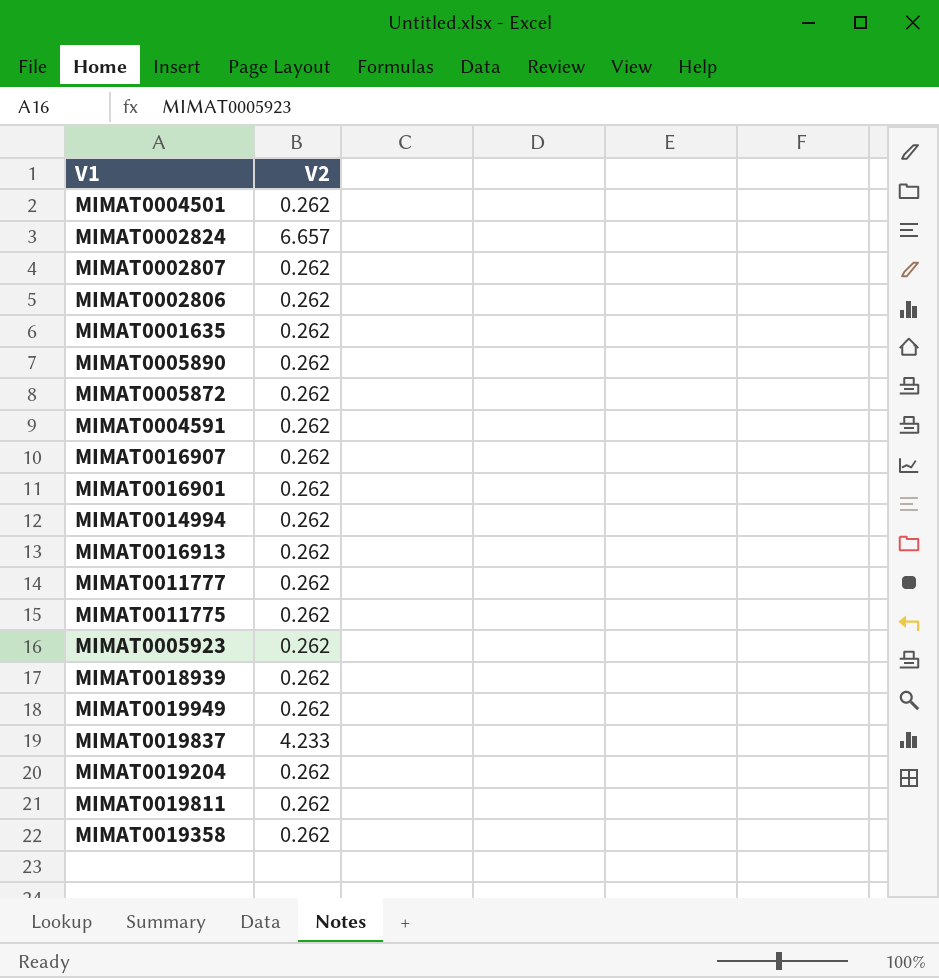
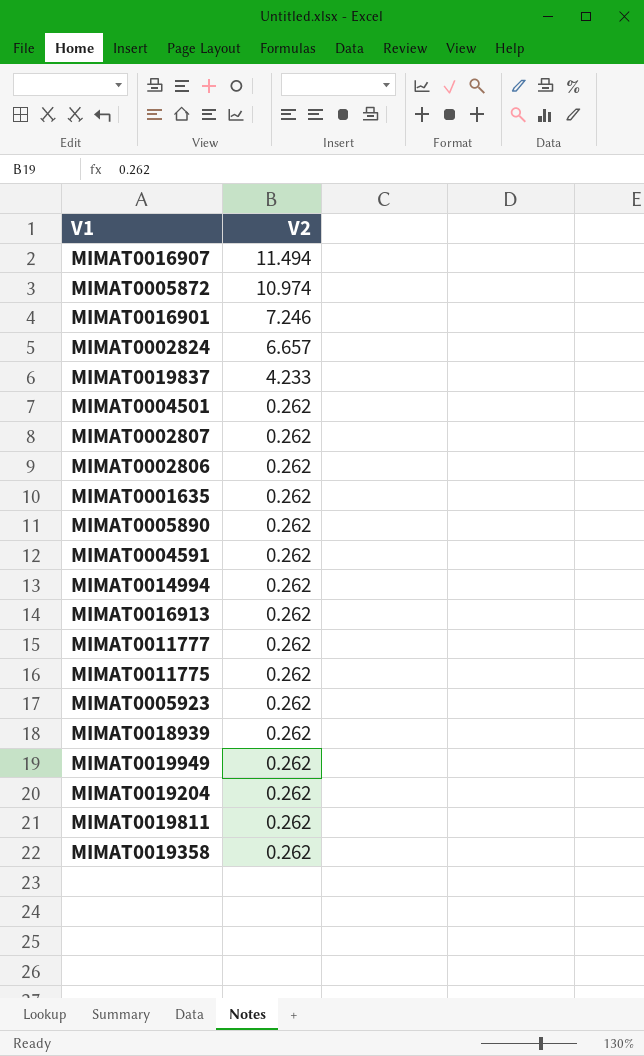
row order: none -> V2 descending
MIMAT0016907 | V2: 0.262 -> 11.494
MIMAT0005872 | V2: 0.262 -> 10.974
MIMAT0016901 | V2: 0.262 -> 7.246

